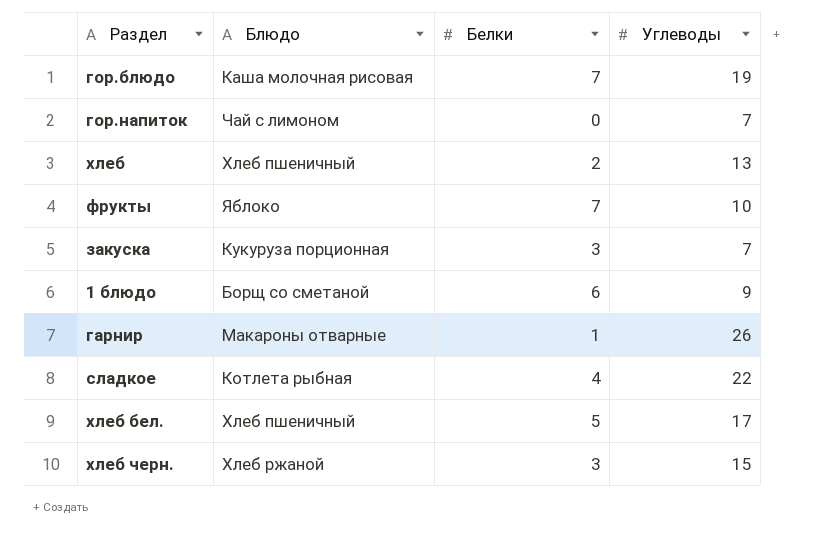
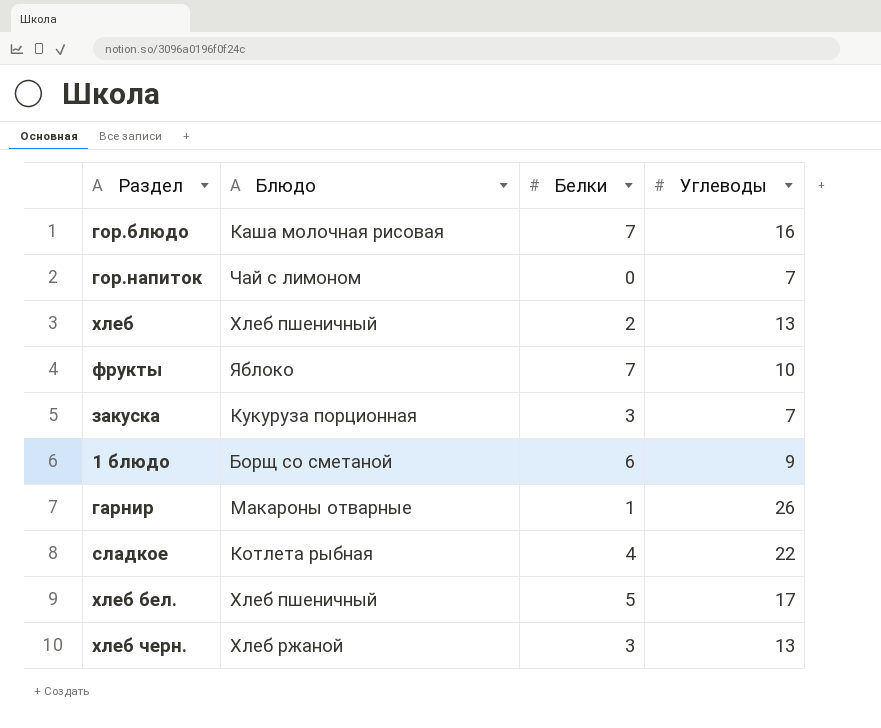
гор.блюдо | Углеводы: 19 -> 16
хлеб черн. | Углеводы: 15 -> 13

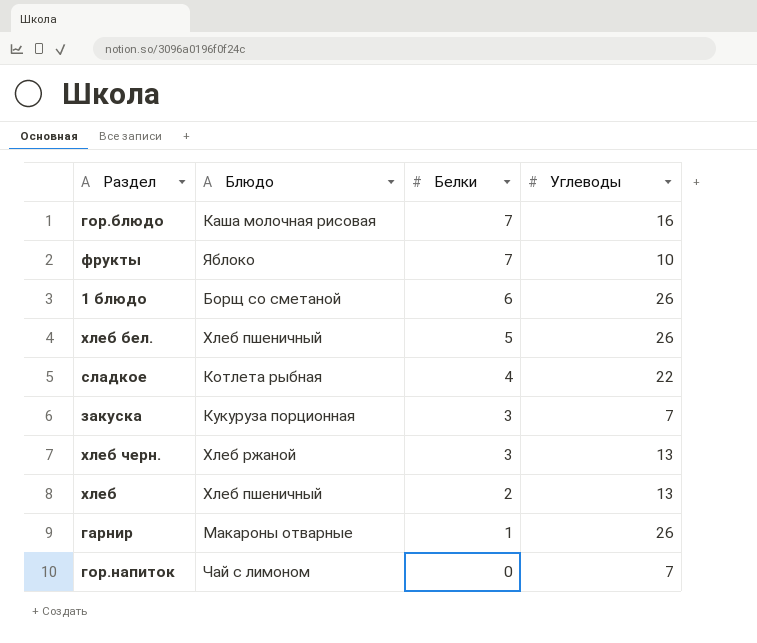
row order: none -> Белки descending
1 блюдо | Углеводы: 9 -> 26
хлеб бел. | Углеводы: 17 -> 26

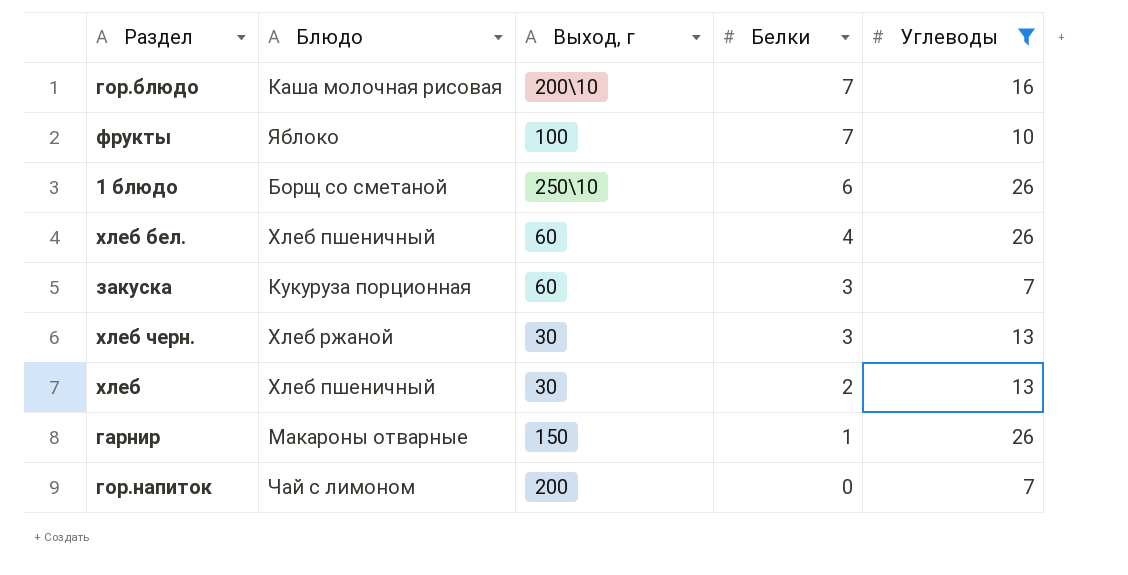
filter: none -> Углеводы != 22
column Выход, г | position: none -> 3
хлеб бел. | Белки: 5 -> 4

